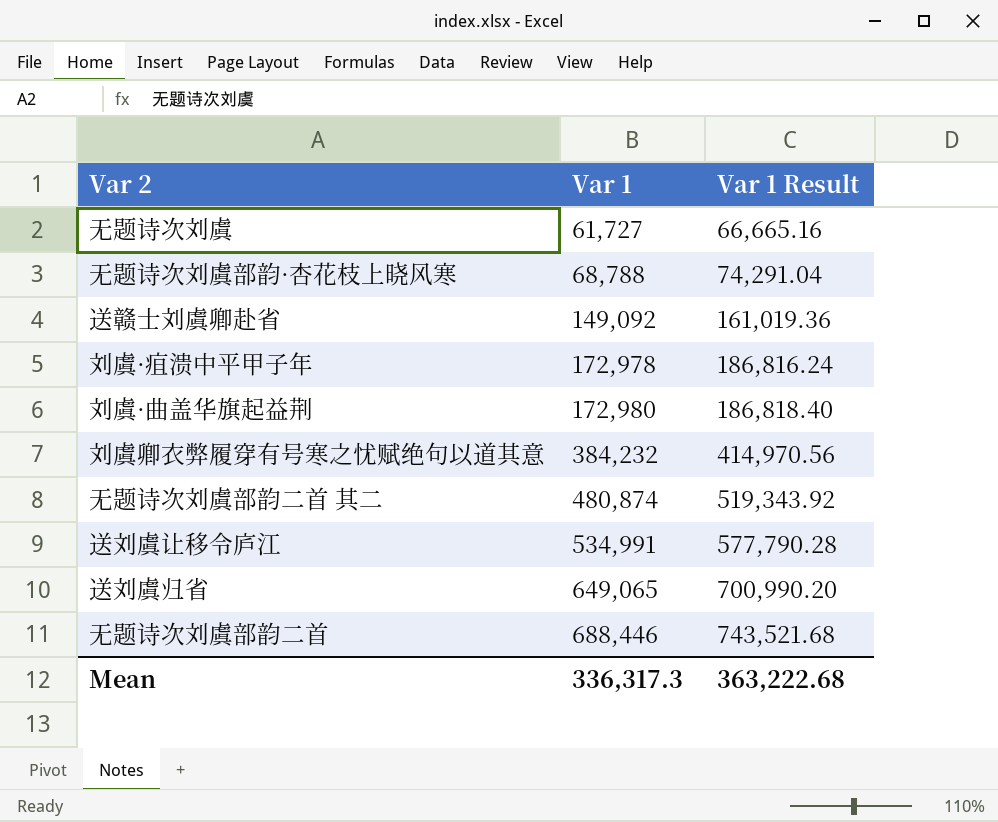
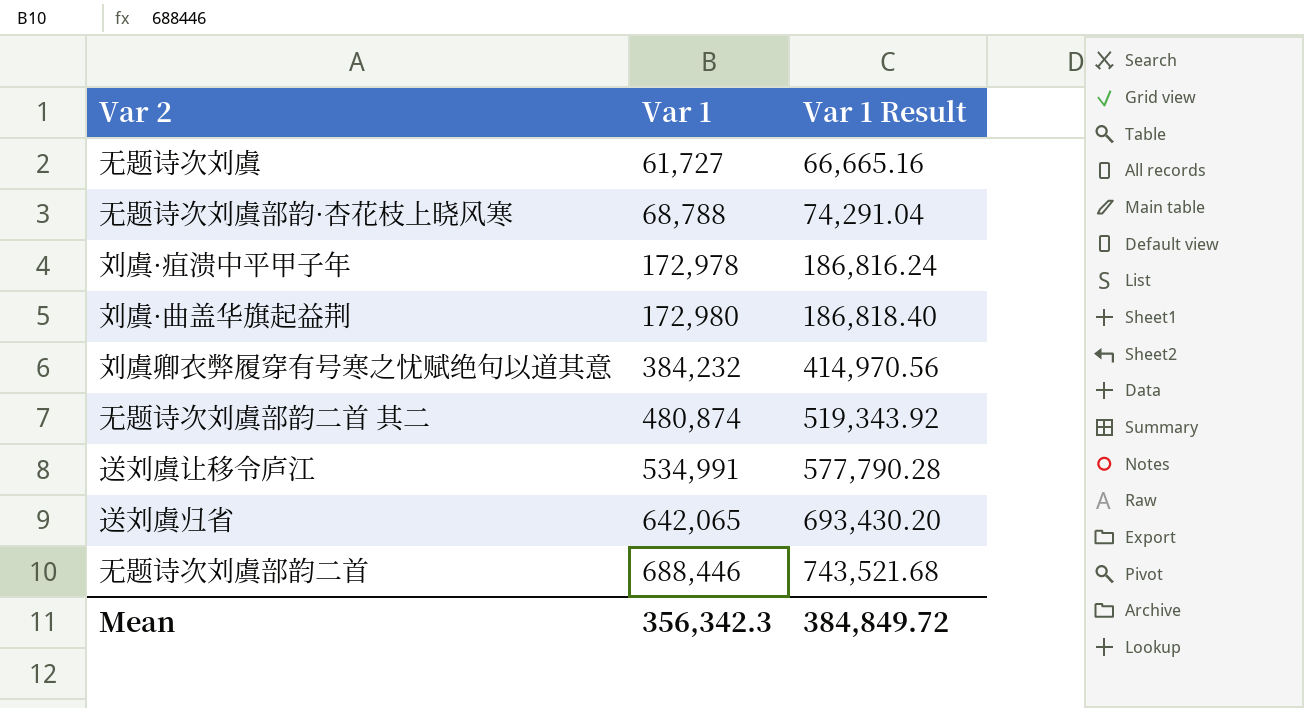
row 送赣士刘虞卿赴省: 149,092 | 161,019.36 -> none
送刘虞归省 | Var 1: 649,065 -> 642,065
送刘虞归省 | Var 1 Result: 700,990.20 -> 693,430.20
Mean | Var 1: 336,317.3 -> 356,342.3
Mean | Var 1 Result: 363,222.68 -> 384,849.72

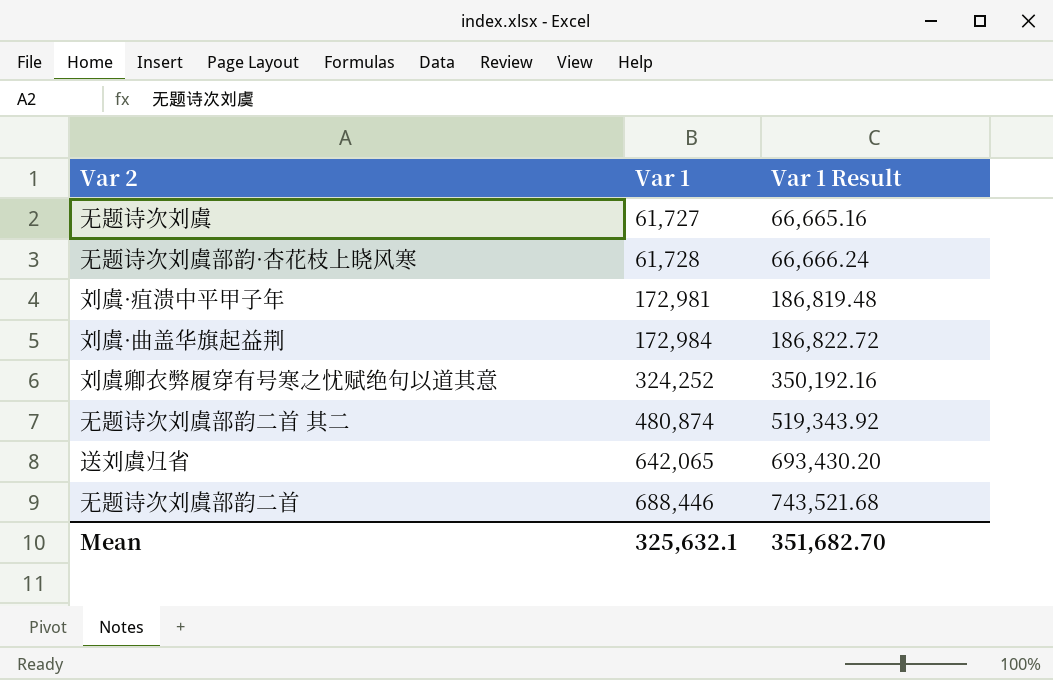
row 送刘虞让移令庐江: 534,991 | 577,790.28 -> none
无题诗次刘虞部韵·杏花枝上晓风寒 | Var 1: 68,788 -> 61,728
无题诗次刘虞部韵·杏花枝上晓风寒 | Var 1 Result: 74,291.04 -> 66,666.24
刘虞·疽溃中平甲子年 | Var 1: 172,978 -> 172,981
刘虞·疽溃中平甲子年 | Var 1 Result: 186,816.24 -> 186,819.48
刘虞·曲盖华旗起益荆 | Var 1: 172,980 -> 172,984
刘虞·曲盖华旗起益荆 | Var 1 Result: 186,818.40 -> 186,822.72
刘虞卿衣弊履穿有号寒之忧赋绝句以道其意 | Var 1: 384,232 -> 324,252
刘虞卿衣弊履穿有号寒之忧赋绝句以道其意 | Var 1 Result: 414,970.56 -> 350,192.16
Mean | Var 1: 356,342.3 -> 325,632.1
Mean | Var 1 Result: 384,849.72 -> 351,682.70

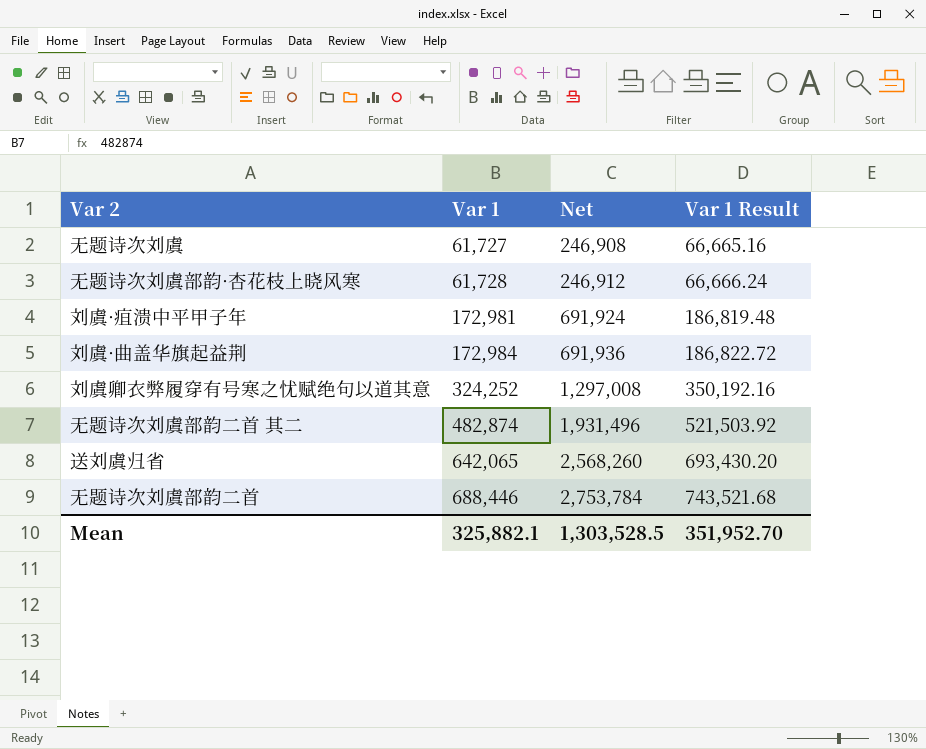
column Net | formula: none -> [Var 1] * 4
无题诗次刘虞部韵二首 其二 | Var 1: 480,874 -> 482,874
无题诗次刘虞部韵二首 其二 | Var 1 Result: 519,343.92 -> 521,503.92
Mean | Var 1: 325,632.1 -> 325,882.1
Mean | Var 1 Result: 351,682.70 -> 351,952.70

